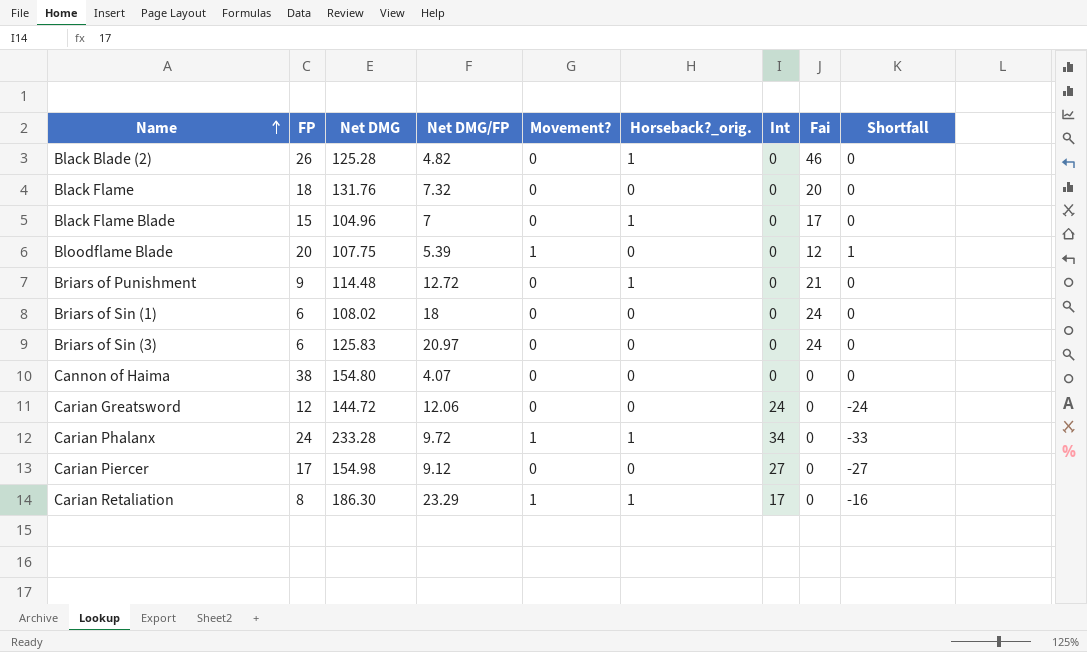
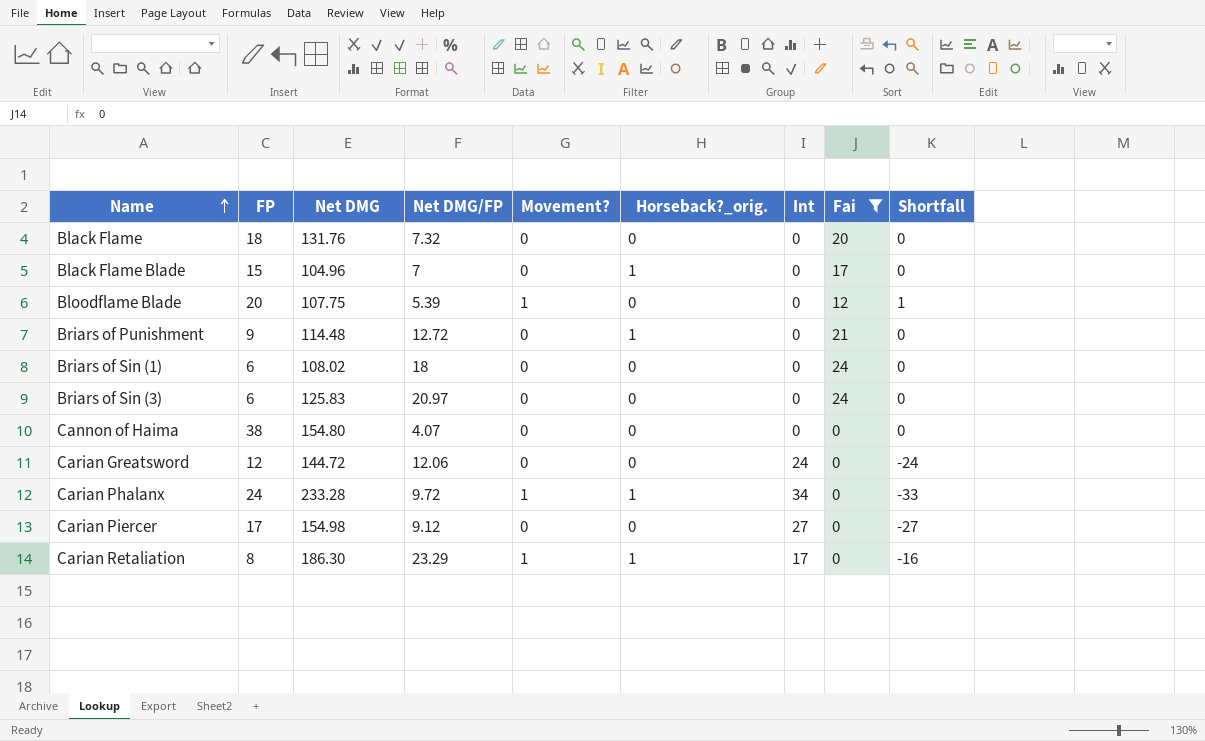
filter: none -> Fai != 46

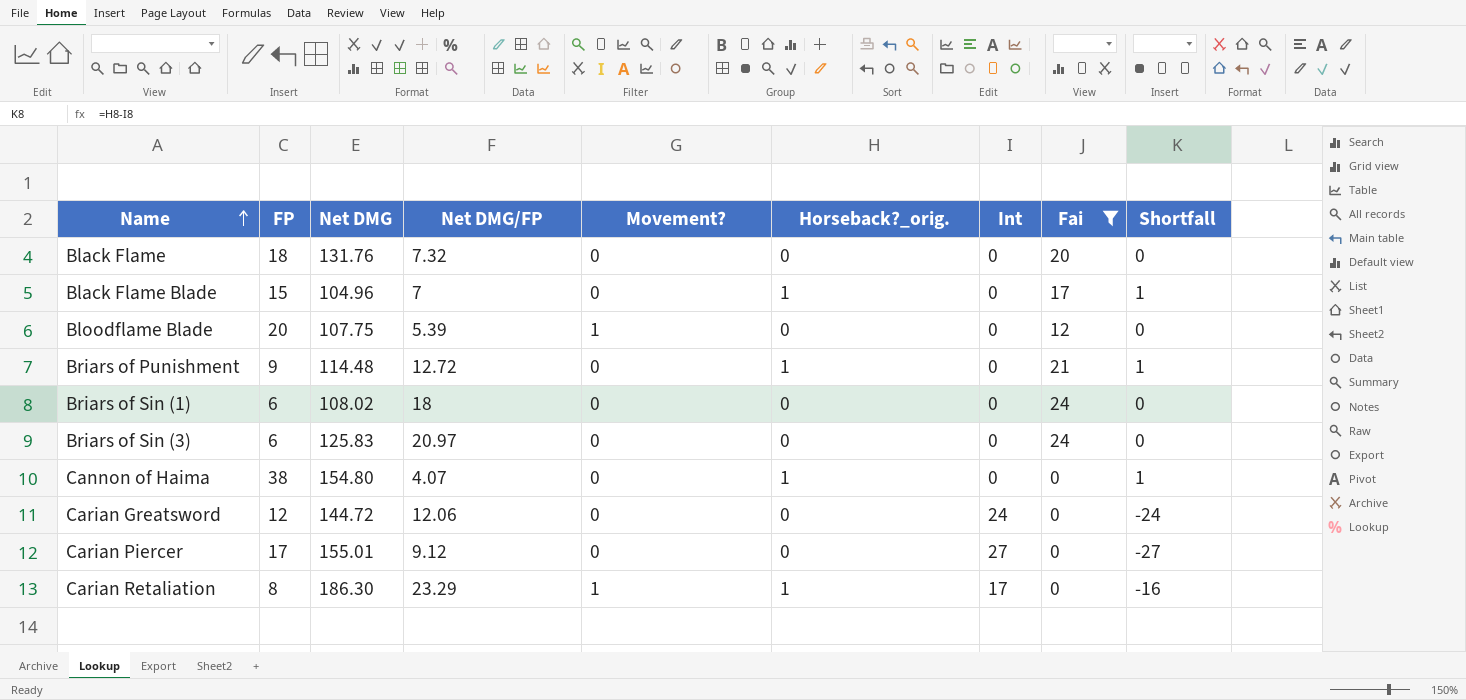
column Shortfall | formula: [Movement?] - [Int] -> [Horseback?_orig.] - [Int]
row Carian Phalanx: 24 | 233.28 | 9.72 | 1 | 1 | 34 | 0 | -33 -> none
Cannon of Haima | Horseback?_orig.: 0 -> 1
Carian Piercer | Net DMG: 154.98 -> 155.01

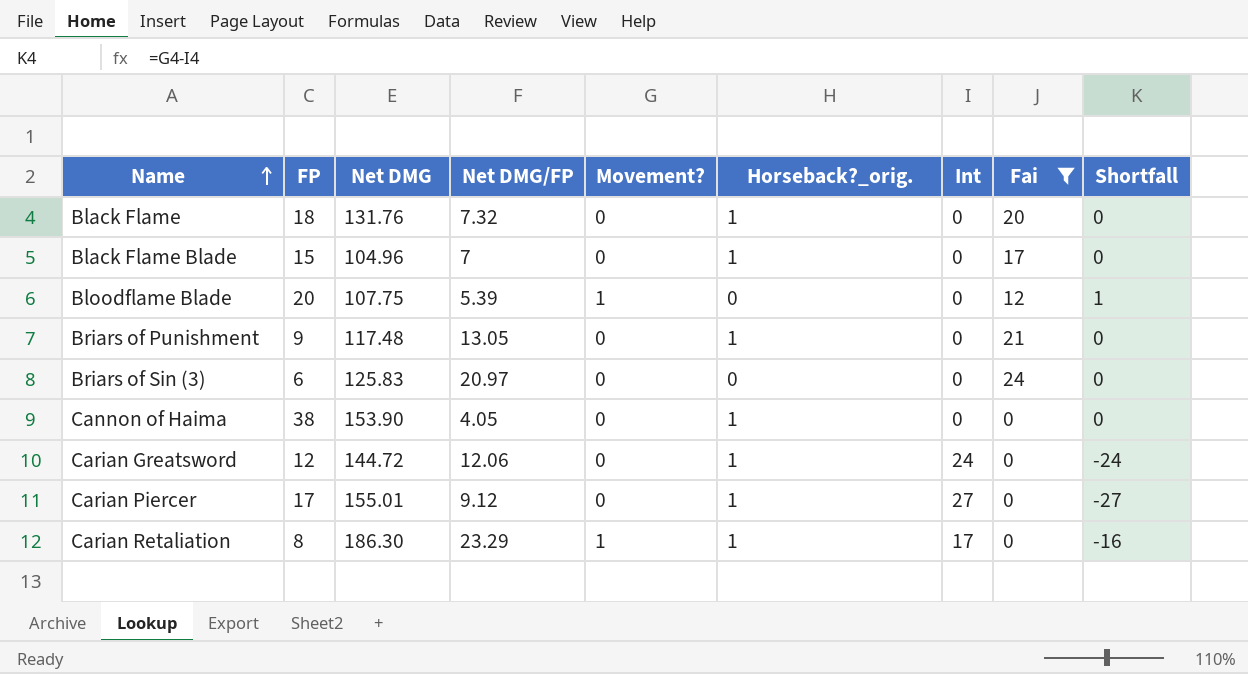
column Shortfall | formula: [Horseback?_orig.] - [Int] -> [Movement?] - [Int]
row Briars of Sin (1): 6 | 108.02 | 18 | 0 | 0 | 0 | 24 | 0 -> none
Black Flame | Horseback?_orig.: 0 -> 1
Briars of Punishment | Net DMG: 114.48 -> 117.48
Briars of Punishment | Net DMG/FP: 12.72 -> 13.05
Cannon of Haima | Net DMG: 154.80 -> 153.90
Cannon of Haima | Net DMG/FP: 4.07 -> 4.05
Carian Greatsword | Horseback?_orig.: 0 -> 1
Carian Piercer | Horseback?_orig.: 0 -> 1

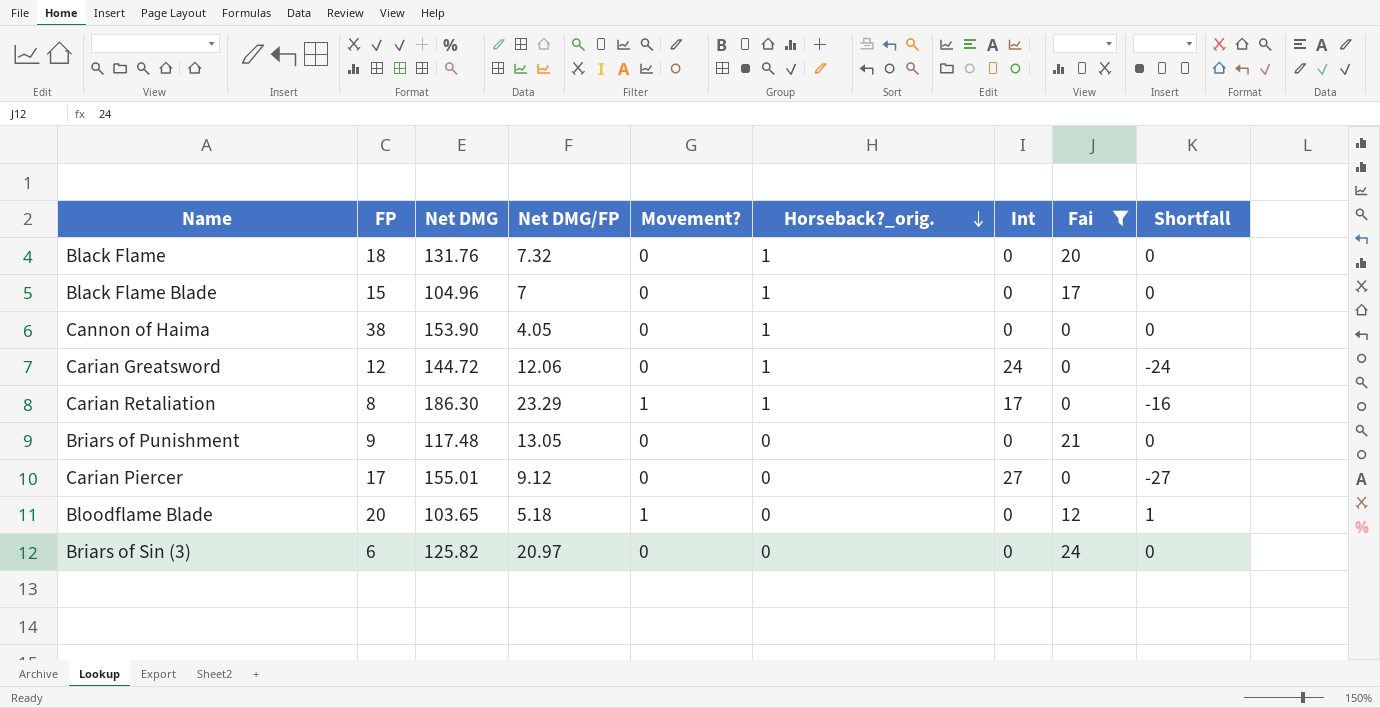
row order: Name ascending -> Horseback?_orig. descending
Briars of Punishment | Horseback?_orig.: 1 -> 0
Carian Piercer | Horseback?_orig.: 1 -> 0
Bloodflame Blade | Net DMG: 107.75 -> 103.65
Bloodflame Blade | Net DMG/FP: 5.39 -> 5.18
Briars of Sin (3) | Net DMG: 125.83 -> 125.82

